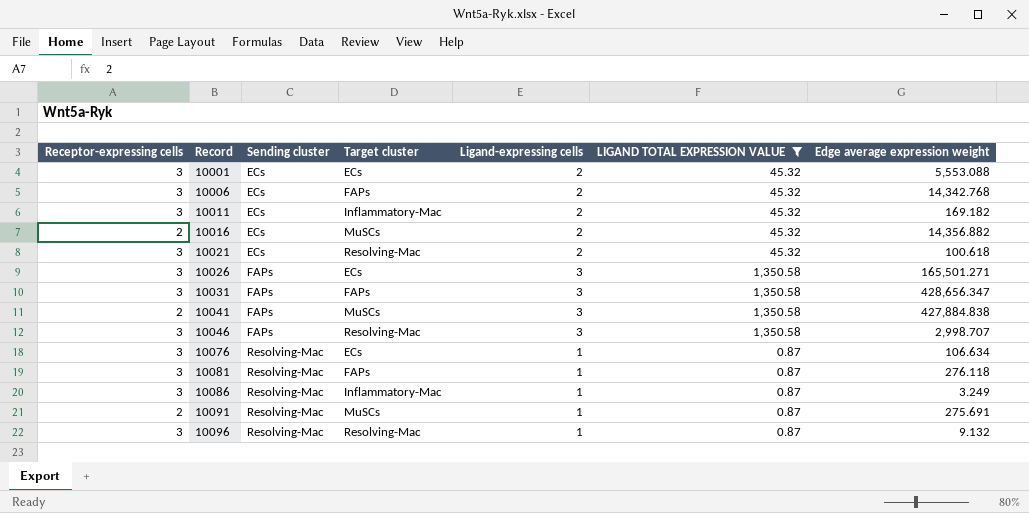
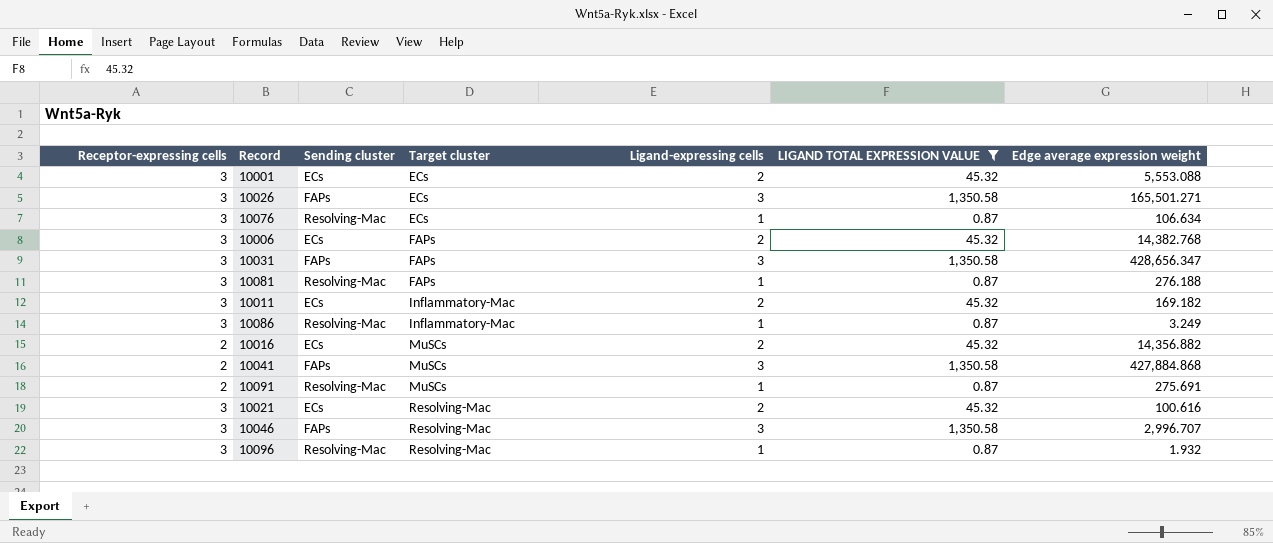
row order: Record ascending -> Target cluster ascending
10006 | Edge average expression weight: 14,342.768 -> 14,382.768
10081 | Edge average expression weight: 276.118 -> 276.188
10041 | Edge average expression weight: 427,884.838 -> 427,884.868
10021 | Edge average expression weight: 100.618 -> 100.616
10046 | Edge average expression weight: 2,998.707 -> 2,996.707
10096 | Edge average expression weight: 9.132 -> 1.932

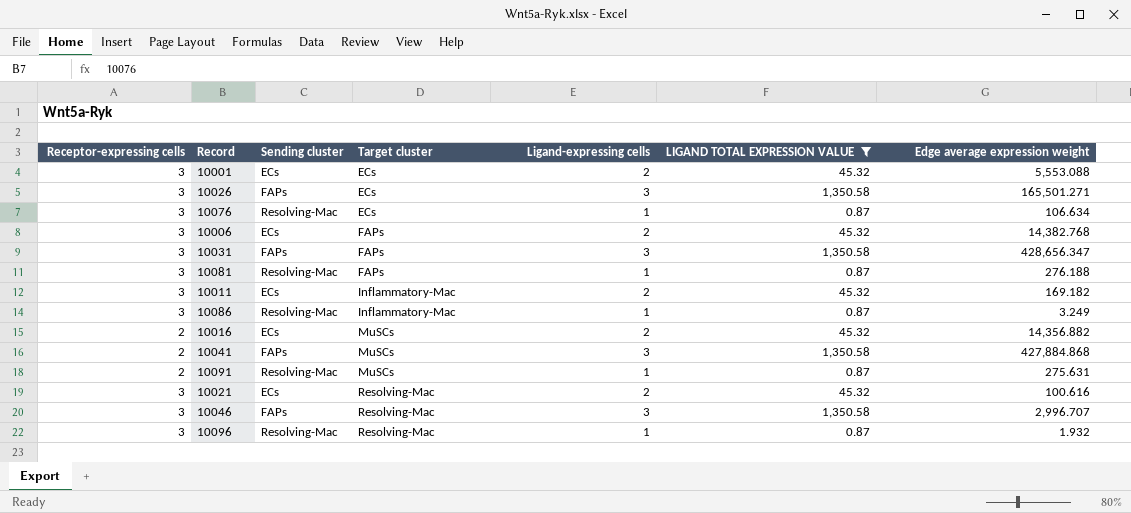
10091 | Edge average expression weight: 275.691 -> 275.631

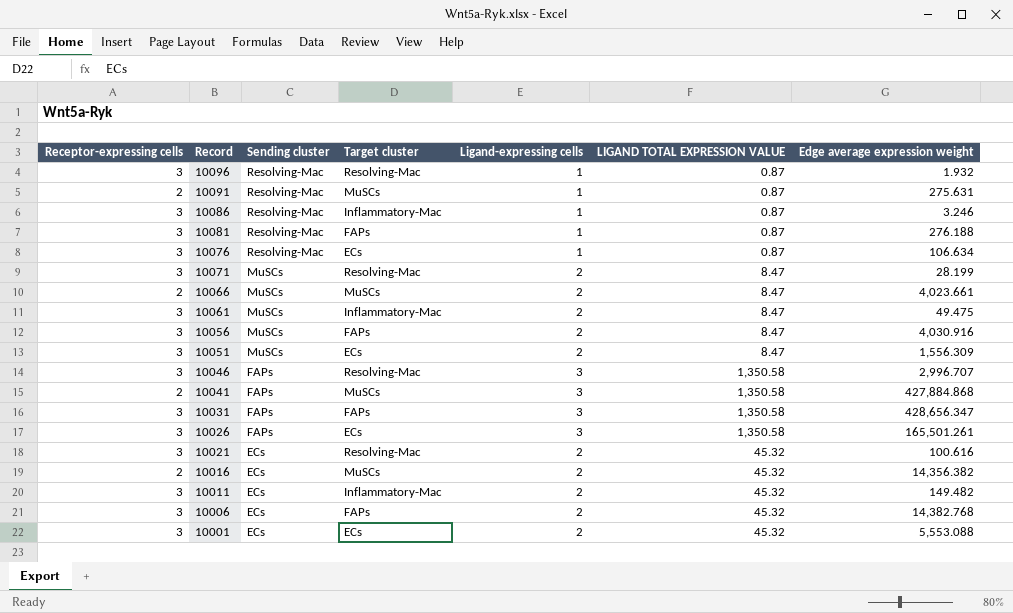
filter: LIGAND TOTAL EXPRESSION VALUE != 8.47 -> none
row order: Target cluster ascending -> Record descending
10086 | Edge average expression weight: 3.249 -> 3.246
10026 | Edge average expression weight: 165,501.271 -> 165,501.261
10016 | Edge average expression weight: 14,356.882 -> 14,356.382
10011 | Edge average expression weight: 169.182 -> 149.482

